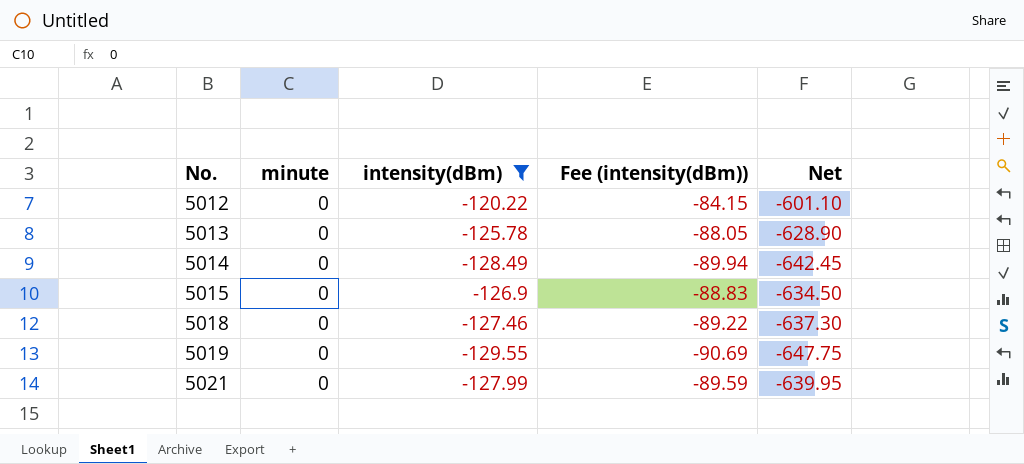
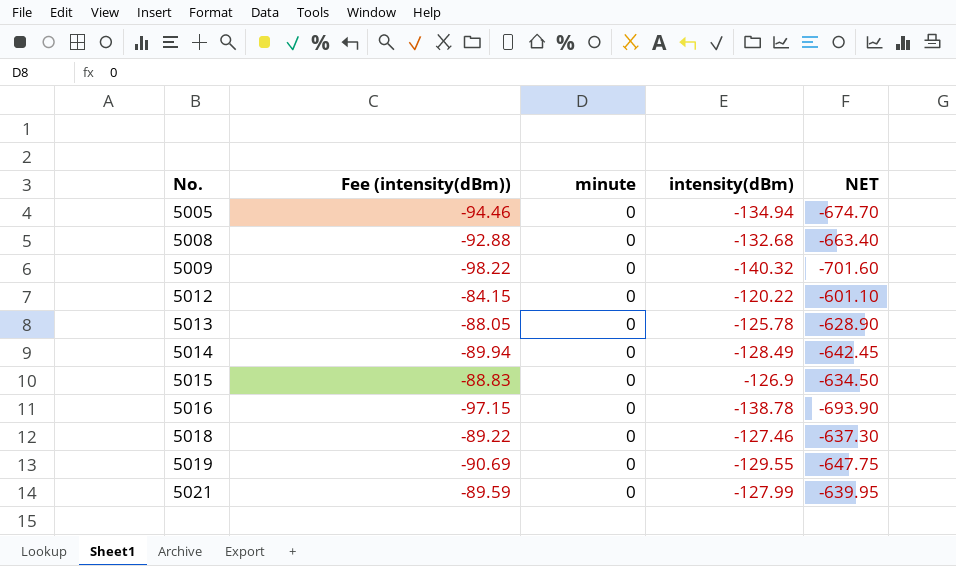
filter: intensity(dBm) >= -129.55 -> none
column Fee (intensity(dBm)) | position: 4 -> 2
column name: Net -> NET

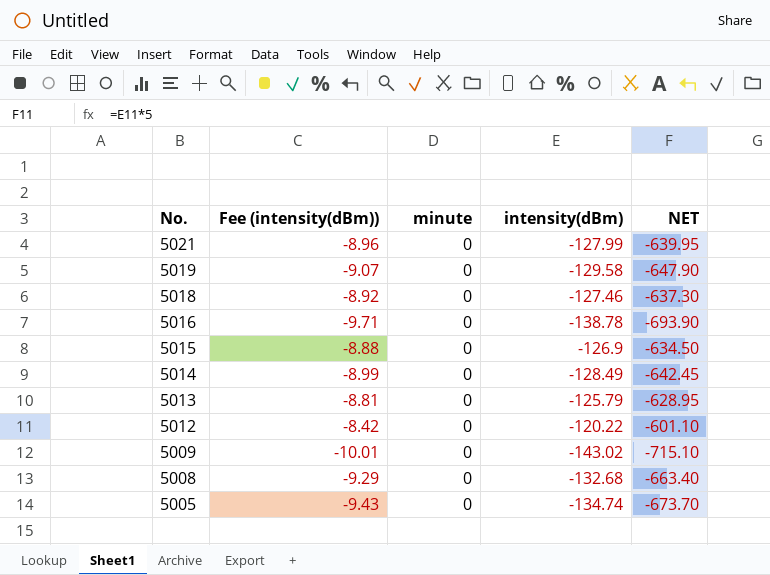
row order: No. ascending -> No. descending
column Fee (intensity(dBm)) | formula: [intensity(dBm)] * 0.7 -> [intensity(dBm)] * 0.07
5019 | intensity(dBm): -129.55 -> -129.58
5019 | NET: -647.75 -> -647.90
5013 | intensity(dBm): -125.78 -> -125.79
5013 | NET: -628.90 -> -628.95
5009 | intensity(dBm): -140.32 -> -143.02
5009 | NET: -701.60 -> -715.10
5005 | intensity(dBm): -134.94 -> -134.74
5005 | NET: -674.70 -> -673.70

